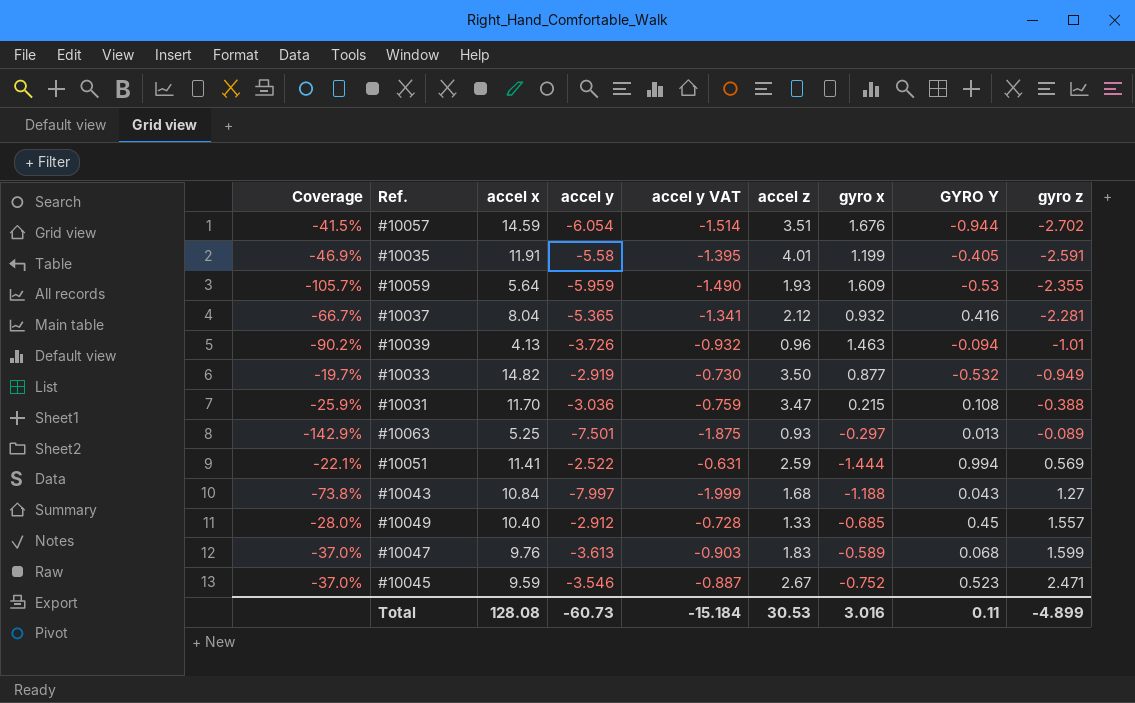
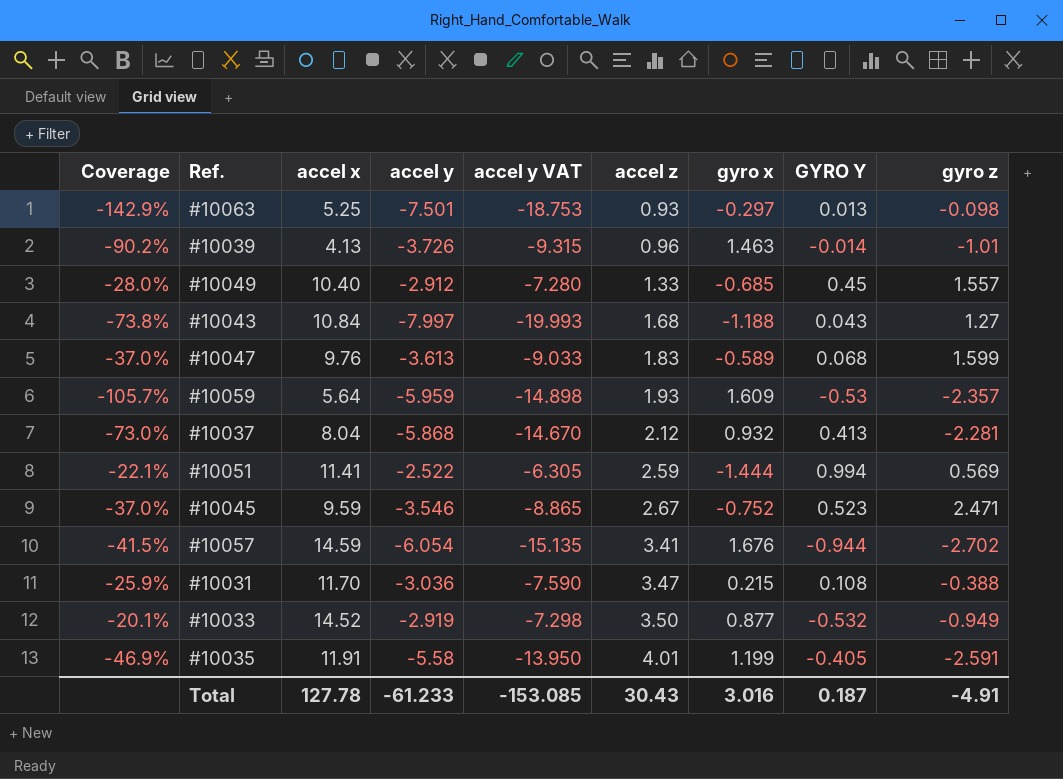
row order: gyro z ascending -> accel z ascending
column accel y VAT | formula: [accel y] * 0.25 -> [accel y] * 2.5
#10063 | gyro z: -0.089 -> -0.098
#10039 | GYRO Y: -0.094 -> -0.014
#10059 | gyro z: -2.355 -> -2.357
#10037 | Coverage: -66.7% -> -73.0%
#10037 | accel y: -5.365 -> -5.868
#10037 | GYRO Y: 0.416 -> 0.413
#10057 | accel z: 3.51 -> 3.41
#10033 | Coverage: -19.7% -> -20.1%
#10033 | accel x: 14.82 -> 14.52
Total | accel x: 128.08 -> 127.78
Total | accel y: -60.73 -> -61.233
Total | accel y VAT: -15.184 -> -153.085
Total | accel z: 30.53 -> 30.43
Total | GYRO Y: 0.11 -> 0.187
Total | gyro z: -4.899 -> -4.91

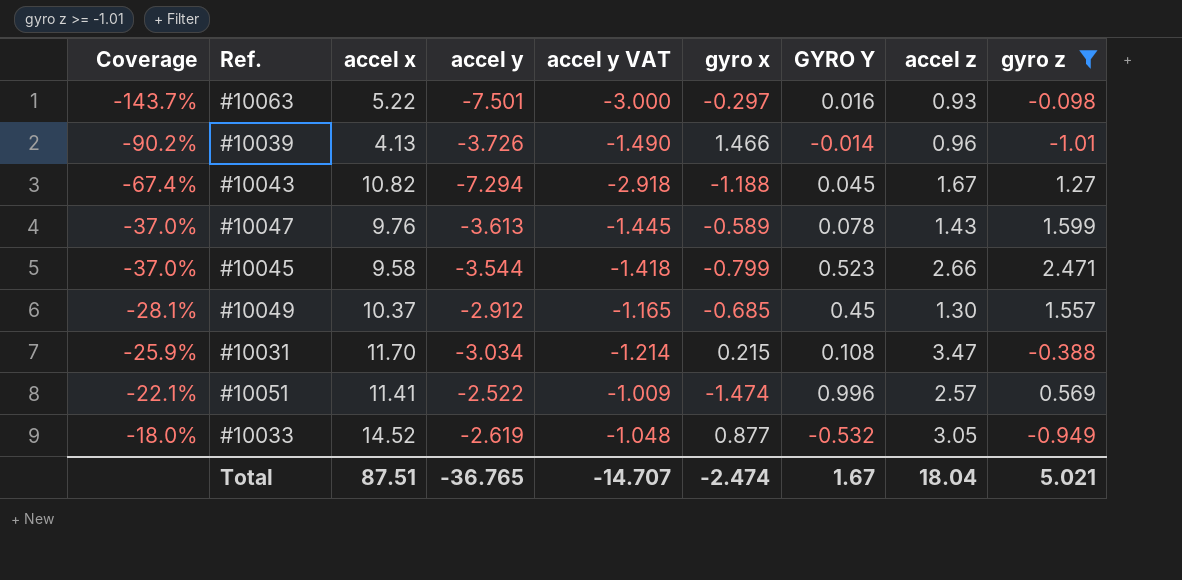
filter: none -> gyro z >= -1.01
row order: accel z ascending -> Coverage ascending
column accel y VAT | formula: [accel y] * 2.5 -> [accel y] * 0.4
column accel z | position: 6 -> 8
#10063 | Coverage: -142.9% -> -143.7%
#10063 | accel x: 5.25 -> 5.22
#10063 | GYRO Y: 0.013 -> 0.016
#10039 | gyro x: 1.463 -> 1.466
#10043 | Coverage: -73.8% -> -67.4%
#10043 | accel x: 10.84 -> 10.82
#10043 | accel y: -7.997 -> -7.294
#10043 | GYRO Y: 0.043 -> 0.045
#10043 | accel z: 1.68 -> 1.67
#10047 | GYRO Y: 0.068 -> 0.078
#10047 | accel z: 1.83 -> 1.43
#10045 | accel x: 9.59 -> 9.58
#10045 | accel y: -3.546 -> -3.544
#10045 | gyro x: -0.752 -> -0.799
#10045 | accel z: 2.67 -> 2.66
#10049 | Coverage: -28.0% -> -28.1%
#10049 | accel x: 10.40 -> 10.37
#10049 | accel z: 1.33 -> 1.30
#10031 | accel y: -3.036 -> -3.034
#10051 | gyro x: -1.444 -> -1.474
#10051 | GYRO Y: 0.994 -> 0.996
#10051 | accel z: 2.59 -> 2.57
#10033 | Coverage: -20.1% -> -18.0%
#10033 | accel y: -2.919 -> -2.619
#10033 | accel z: 3.50 -> 3.05
Total | accel x: 127.78 -> 87.51
Total | accel y: -61.233 -> -36.765
Total | accel y VAT: -153.085 -> -14.707
Total | gyro x: 3.016 -> -2.474
Total | GYRO Y: 0.187 -> 1.67
Total | accel z: 30.43 -> 18.04
Total | gyro z: -4.91 -> 5.021

